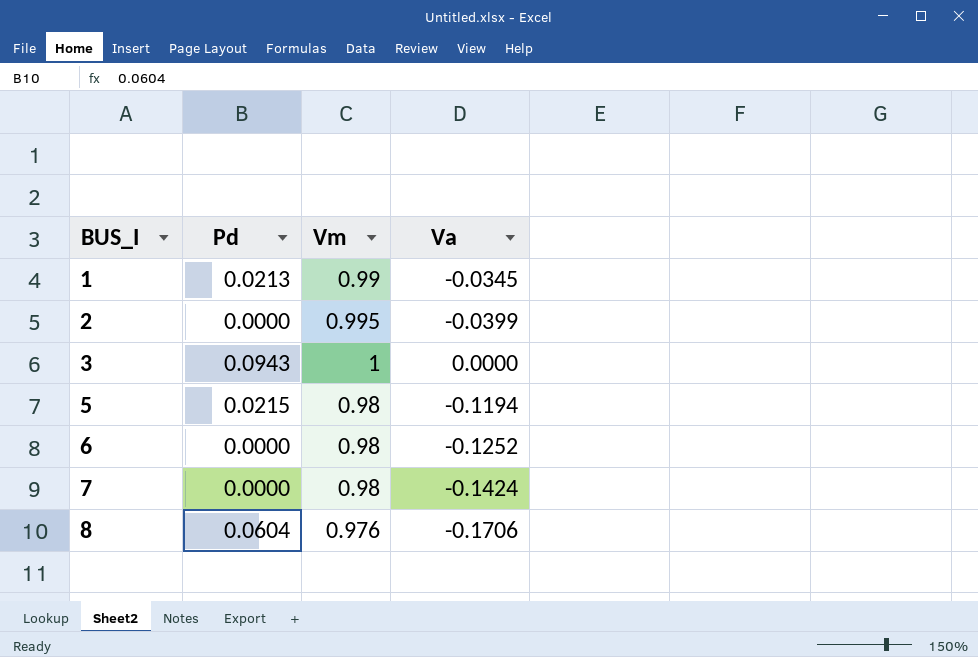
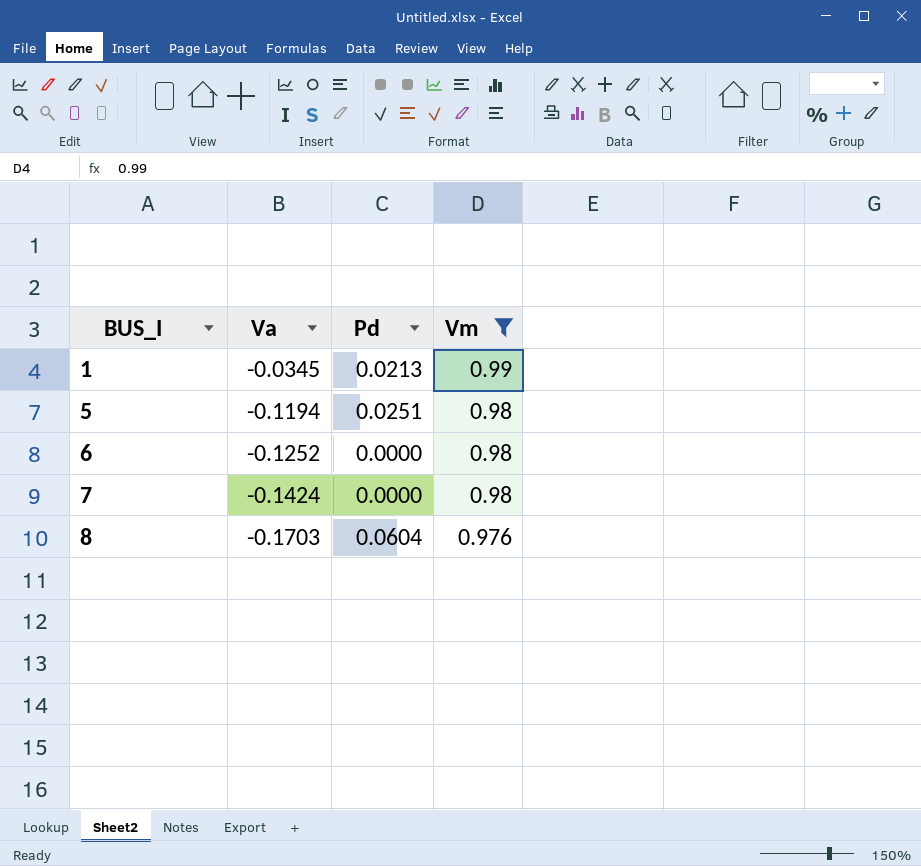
filter: none -> Vm <= 0.99
column Va | position: 4 -> 2
5 | Pd: 0.0215 -> 0.0251
8 | Va: -0.1706 -> -0.1703

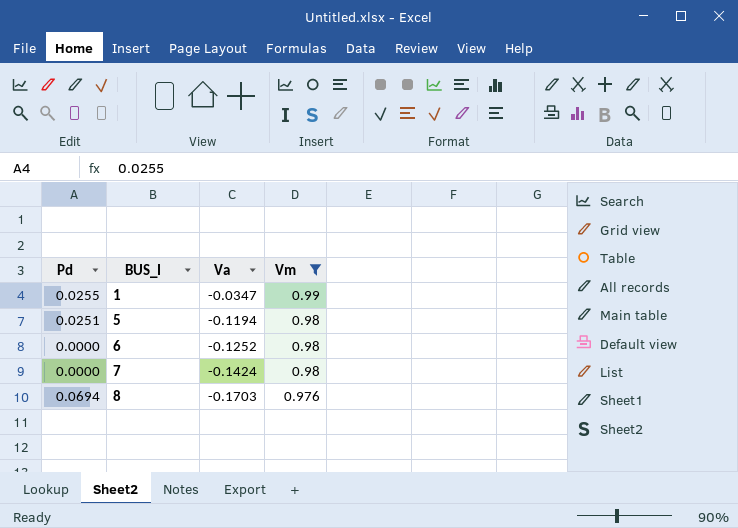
column Pd | position: 3 -> 1
1 | Pd: 0.0213 -> 0.0255
1 | Va: -0.0345 -> -0.0347
8 | Pd: 0.0604 -> 0.0694

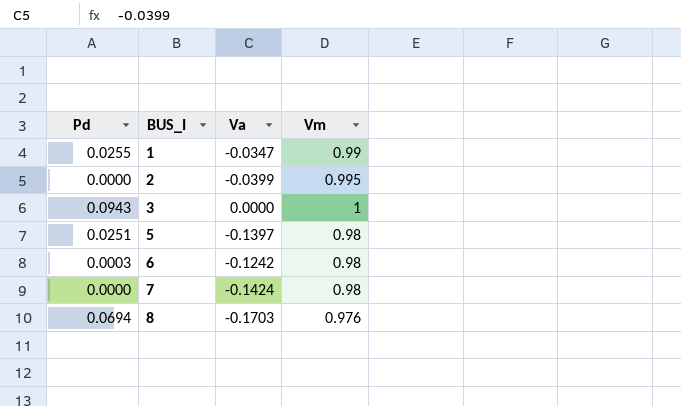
filter: Vm <= 0.99 -> none
5 | Va: -0.1194 -> -0.1397
6 | Pd: 0.0000 -> 0.0003
6 | Va: -0.1252 -> -0.1242

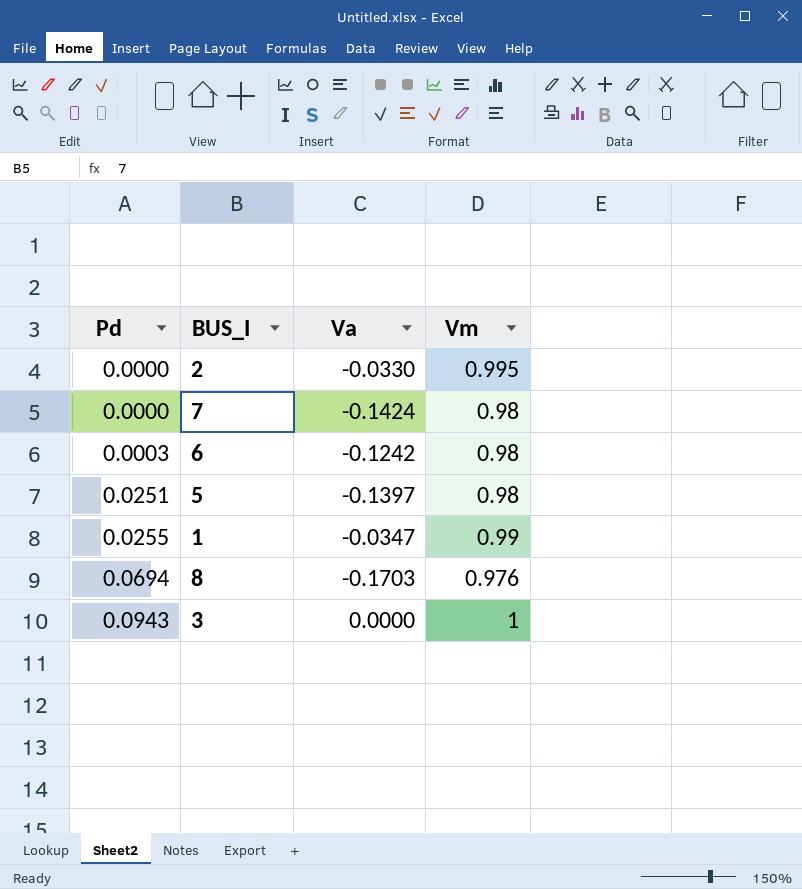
row order: BUS_I ascending -> Pd ascending
2 | Va: -0.0399 -> -0.0330

